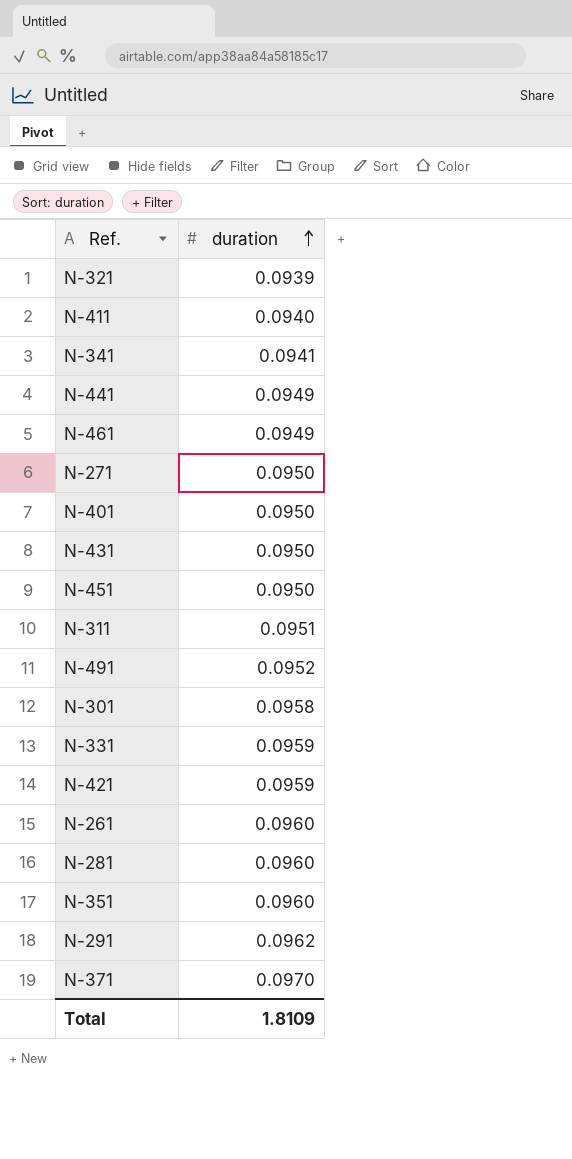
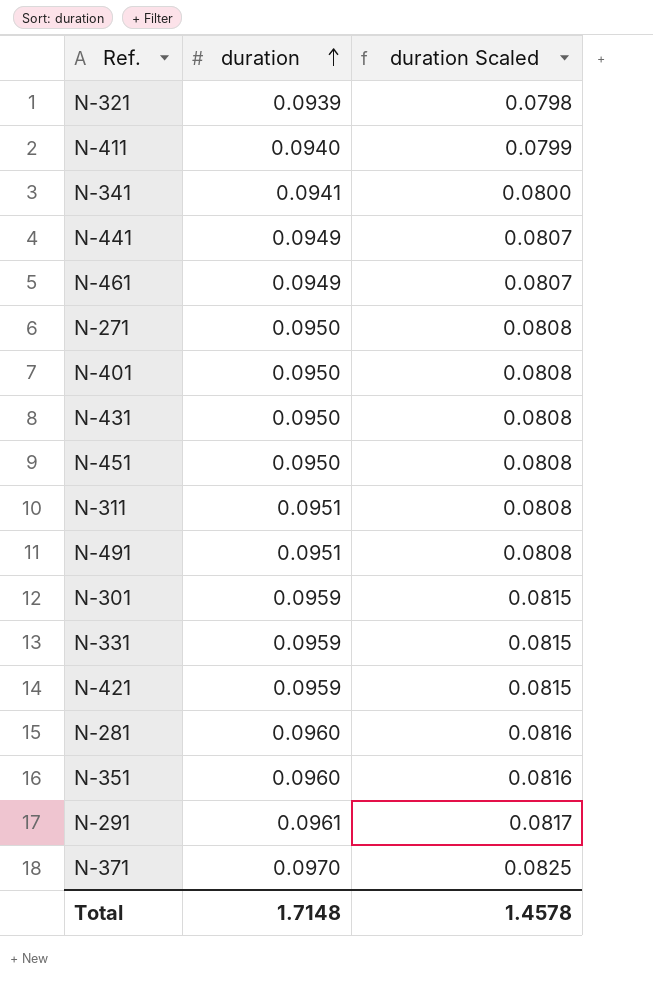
column duration Scaled | formula: none -> [duration] * 0.85
row N-261: 0.0960 -> none
N-491 | duration: 0.0952 -> 0.0951
N-301 | duration: 0.0958 -> 0.0959
N-291 | duration: 0.0962 -> 0.0961
Total | duration: 1.8109 -> 1.7148

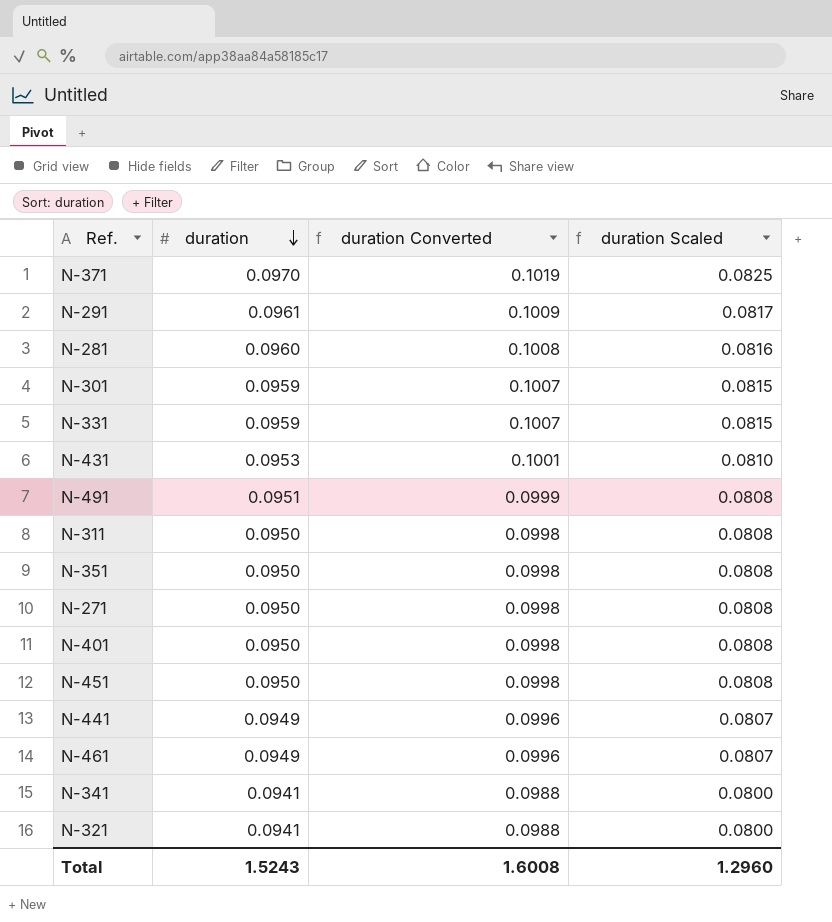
row order: duration ascending -> duration descending
column duration Converted | formula: none -> [duration] * 1.05
row N-411: 0.0940 | 0.0799 -> none
row N-421: 0.0959 | 0.0815 -> none
N-431 | duration: 0.0950 -> 0.0953
N-431 | duration Scaled: 0.0808 -> 0.0810
N-311 | duration: 0.0951 -> 0.0950
N-351 | duration: 0.0960 -> 0.0950
N-351 | duration Scaled: 0.0816 -> 0.0808
N-321 | duration: 0.0939 -> 0.0941
N-321 | duration Scaled: 0.0798 -> 0.0800
Total | duration: 1.7148 -> 1.5243
Total | duration Scaled: 1.4578 -> 1.2960

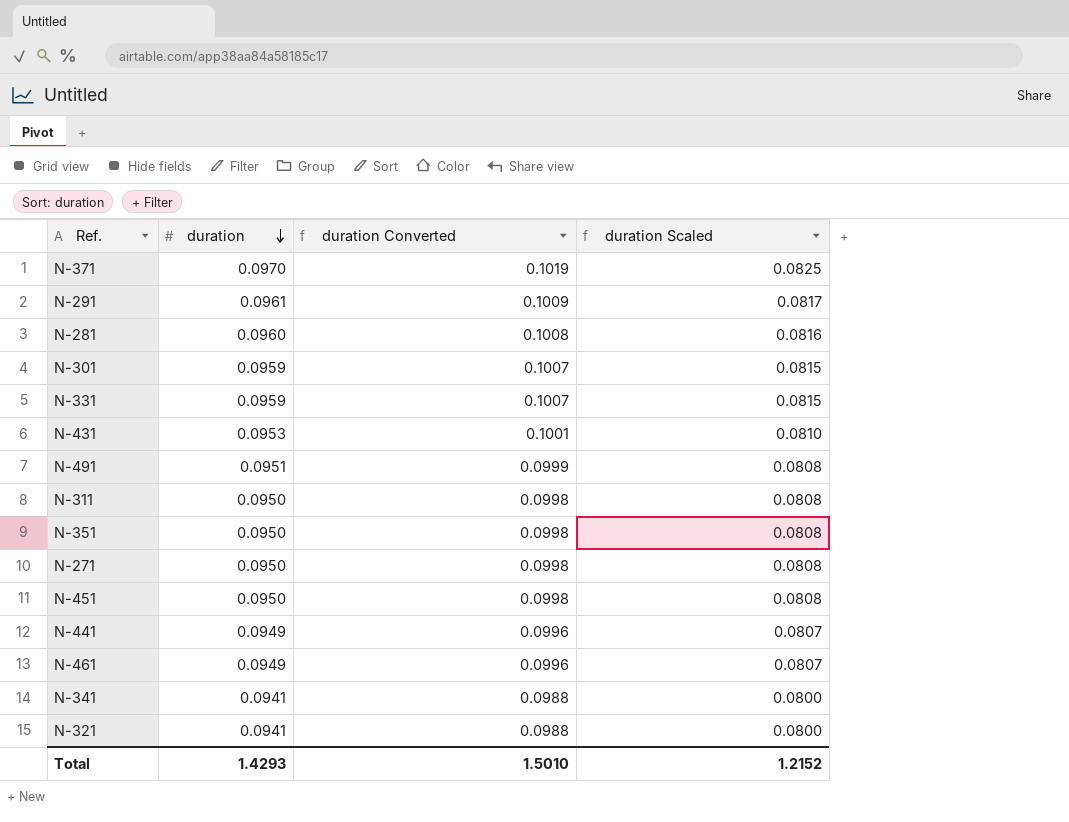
row N-401: 0.0950 | 0.0998 | 0.0808 -> none
Total | duration: 1.5243 -> 1.4293
Total | duration Converted: 1.6008 -> 1.5010
Total | duration Scaled: 1.2960 -> 1.2152

